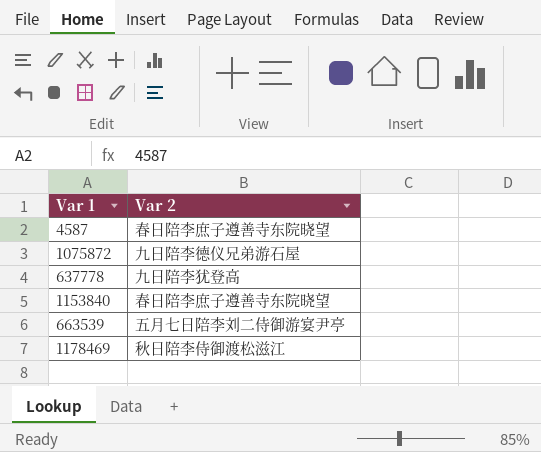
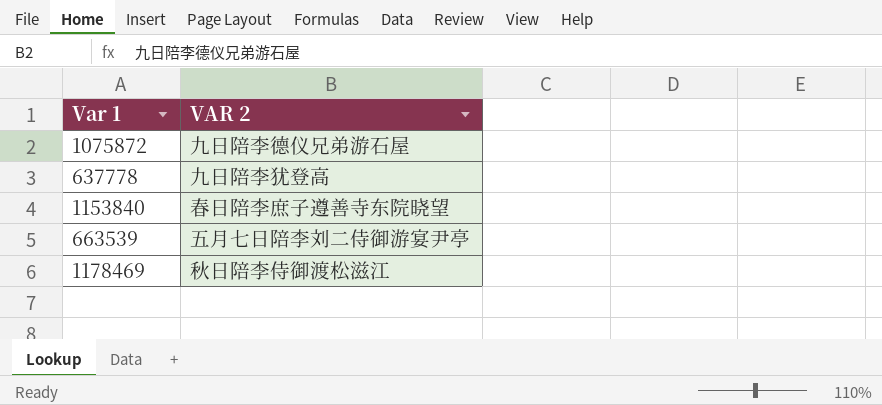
column name: Var 2 -> VAR 2
row 4587: 春日陪李庶子遵善寺东院晓望 -> none

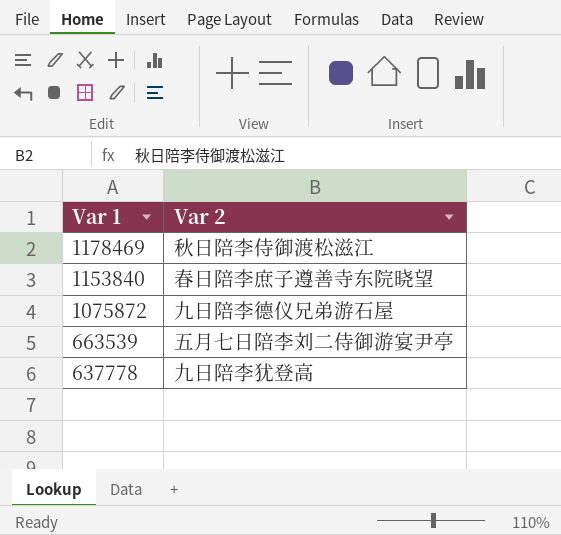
row order: none -> Var 1 descending
column name: VAR 2 -> Var 2

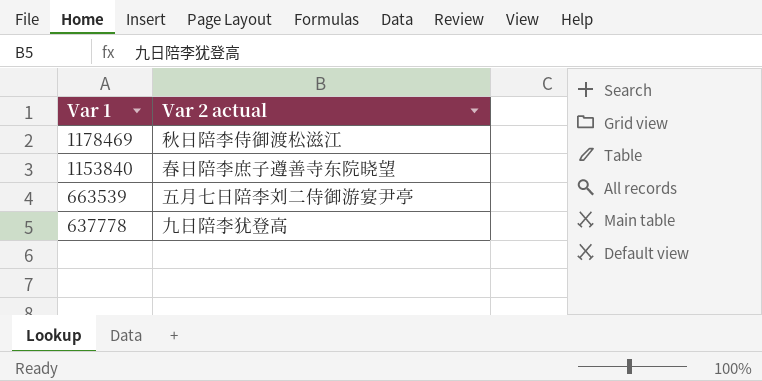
column name: Var 2 -> Var 2 actual
row 1075872: 九日陪李德仪兄弟游石屋 -> none

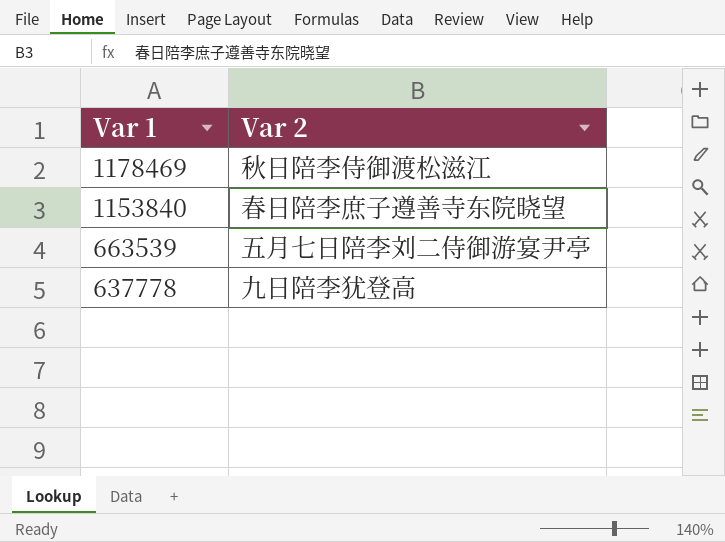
column name: Var 2 actual -> Var 2

